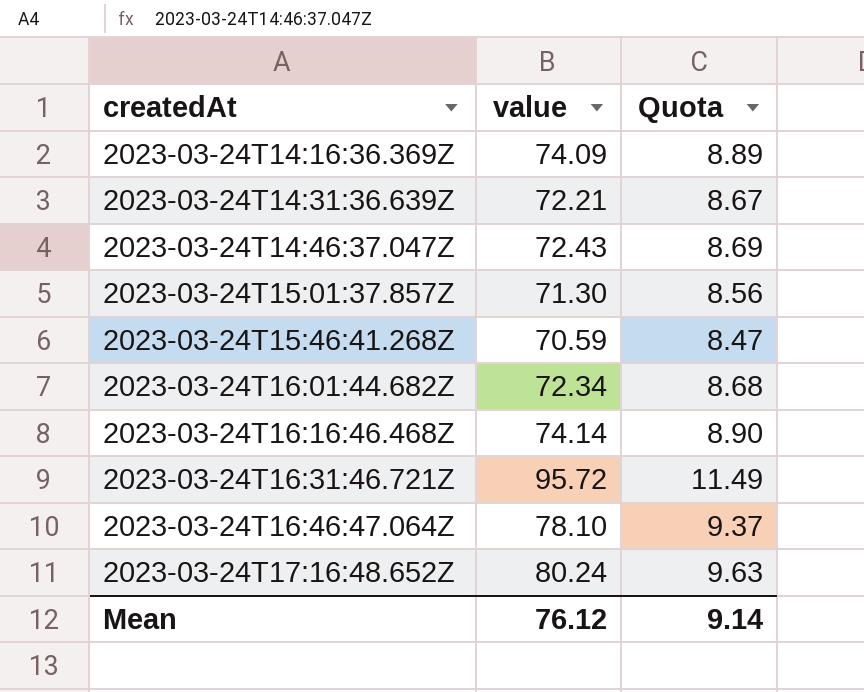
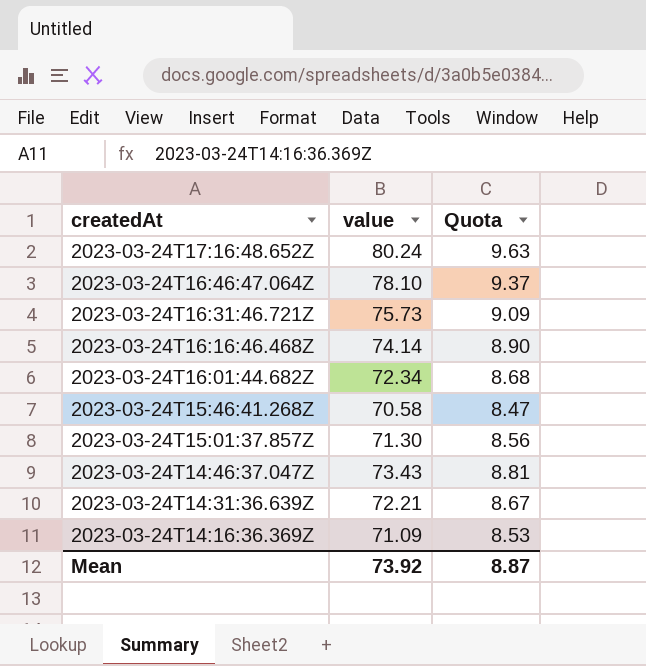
row order: createdAt ascending -> createdAt descending
2023-03-24T16:31:46.721Z | value: 95.72 -> 75.73
2023-03-24T16:31:46.721Z | Quota: 11.49 -> 9.09
2023-03-24T15:46:41.268Z | value: 70.59 -> 70.58
2023-03-24T14:46:37.047Z | value: 72.43 -> 73.43
2023-03-24T14:46:37.047Z | Quota: 8.69 -> 8.81
2023-03-24T14:16:36.369Z | value: 74.09 -> 71.09
2023-03-24T14:16:36.369Z | Quota: 8.89 -> 8.53
Mean | value: 76.12 -> 73.92
Mean | Quota: 9.14 -> 8.87

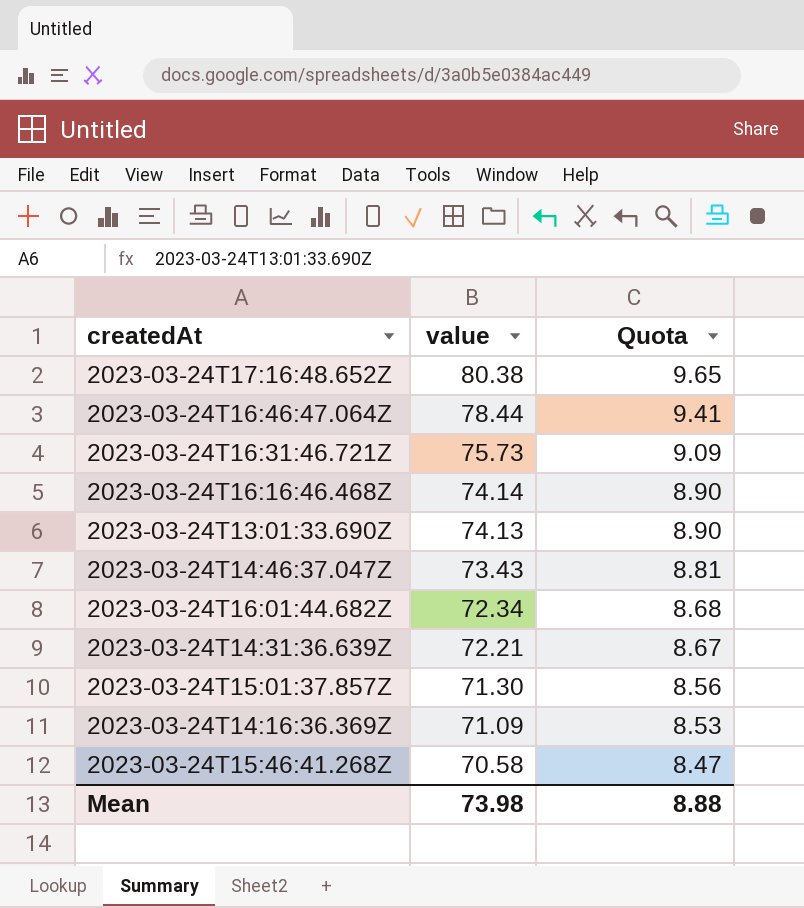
row order: createdAt descending -> value descending
2023-03-24T17:16:48.652Z | value: 80.24 -> 80.38
2023-03-24T17:16:48.652Z | Quota: 9.63 -> 9.65
2023-03-24T16:46:47.064Z | value: 78.10 -> 78.44
2023-03-24T16:46:47.064Z | Quota: 9.37 -> 9.41
row 2023-03-24T13:01:33.690Z: none -> 74.13 | 8.90
Mean | value: 73.92 -> 73.98
Mean | Quota: 8.87 -> 8.88

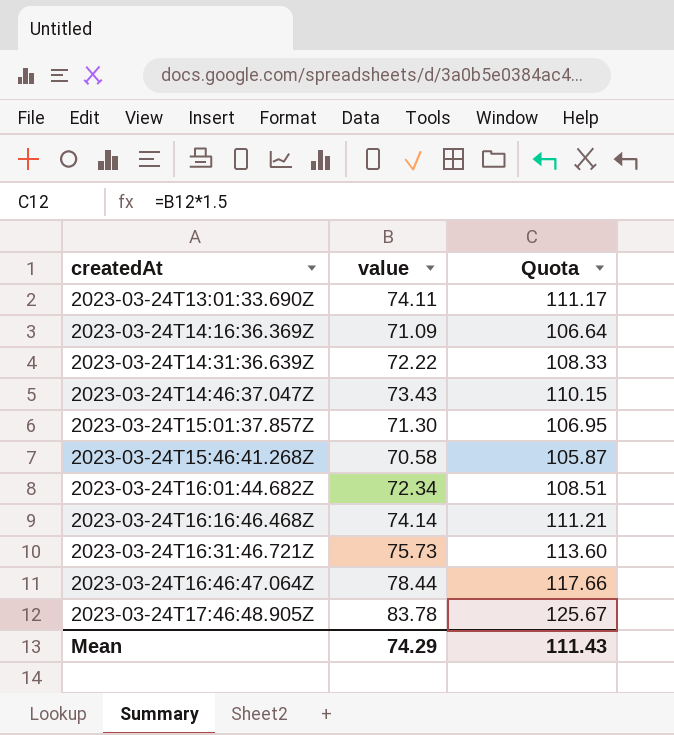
row order: value descending -> createdAt ascending
column Quota | formula: [value] * 0.12 -> [value] * 1.5
row 2023-03-24T17:16:48.652Z: 80.38 | 9.65 -> none
2023-03-24T13:01:33.690Z | value: 74.13 -> 74.11
2023-03-24T14:31:36.639Z | value: 72.21 -> 72.22
row 2023-03-24T17:46:48.905Z: none -> 83.78 | 125.67
Mean | value: 73.98 -> 74.29
Mean | Quota: 8.88 -> 111.43

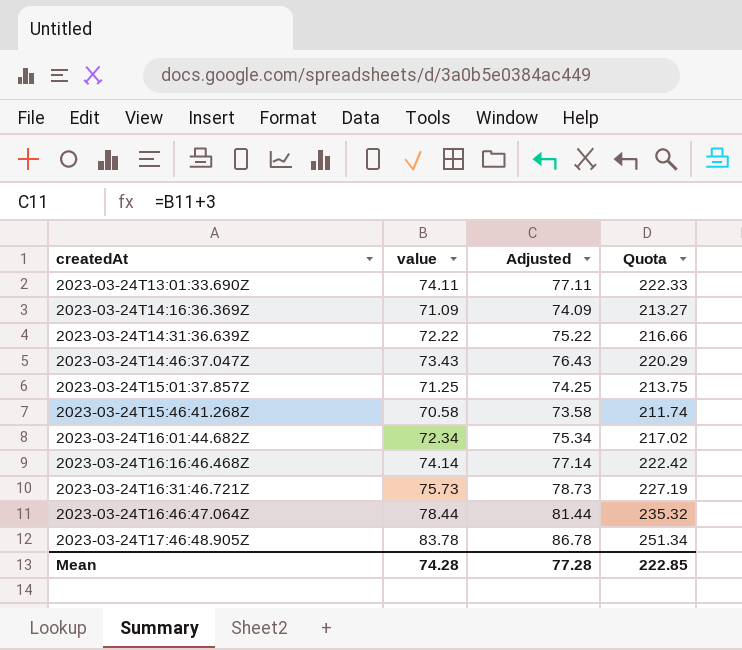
column Adjusted | formula: none -> [value] + 3
column Quota | formula: [value] * 1.5 -> [value] * 3
2023-03-24T15:01:37.857Z | value: 71.30 -> 71.25
Mean | value: 74.29 -> 74.28
Mean | Quota: 111.43 -> 222.85

